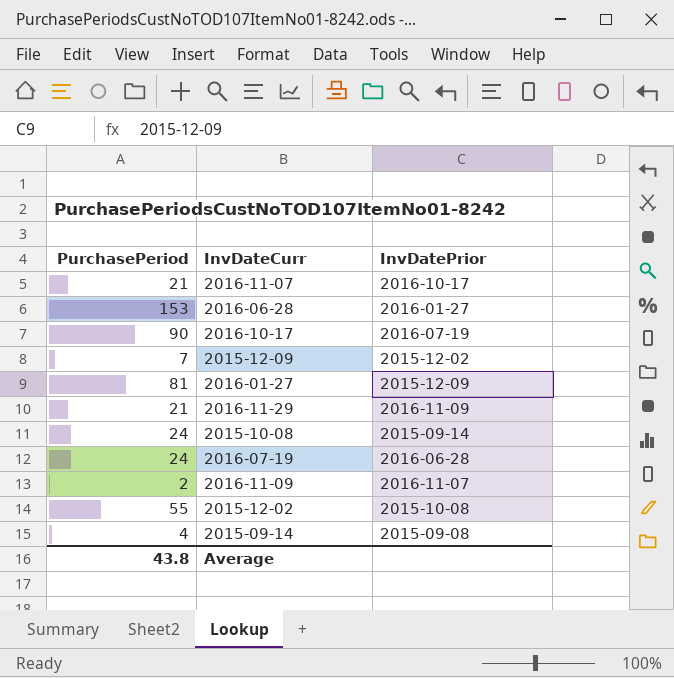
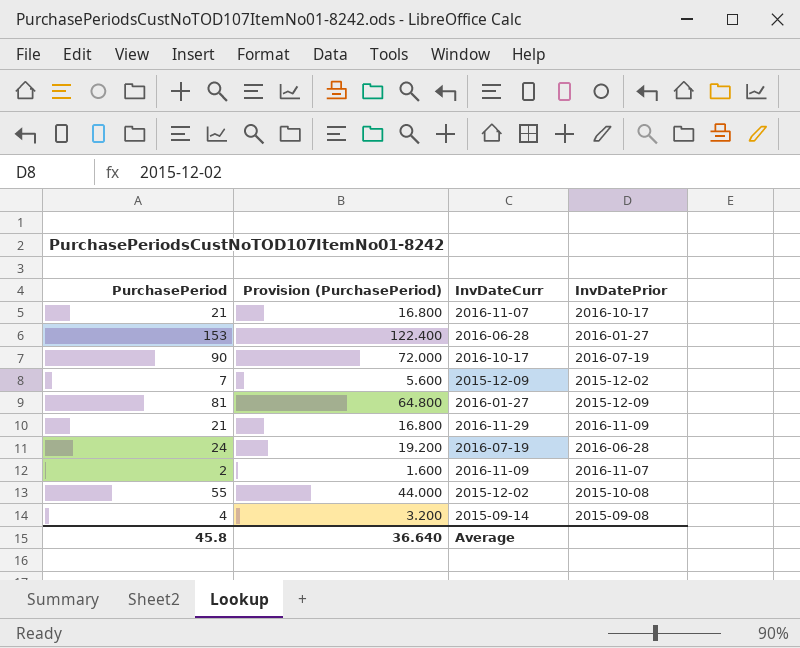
column Provision (PurchasePeriod) | formula: none -> [PurchasePeriod] * 0.8
row 2015-10-08: 24 | 2015-09-14 -> none
Average | PurchasePeriod: 43.8 -> 45.8

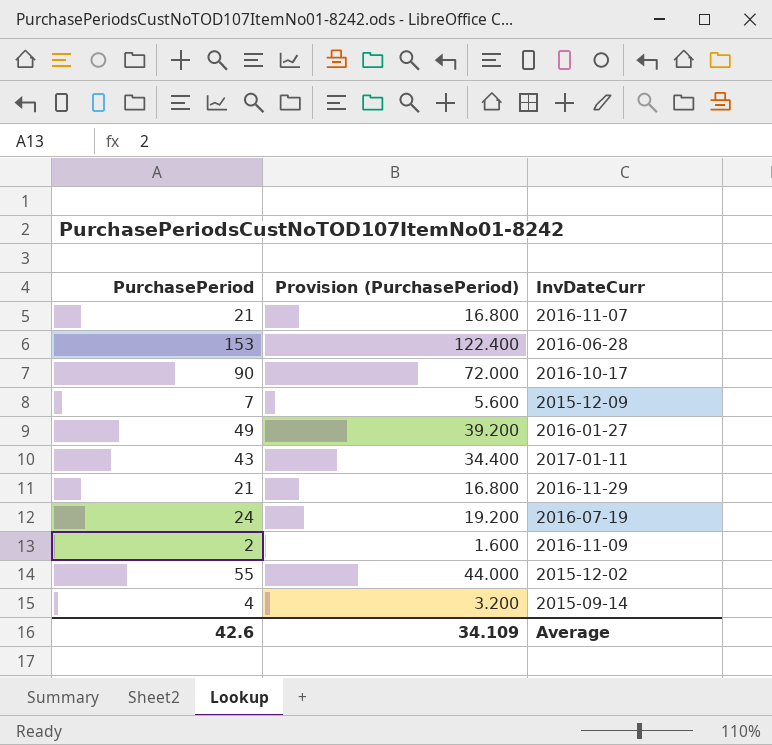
column InvDatePrior | position: 4 -> none
2016-01-27 | PurchasePeriod: 81 -> 49
2016-01-27 | Provision (PurchasePeriod): 64.800 -> 39.200
row 2017-01-11: none -> 43 | 34.400
Average | PurchasePeriod: 45.8 -> 42.6
Average | Provision (PurchasePeriod): 36.640 -> 34.109

